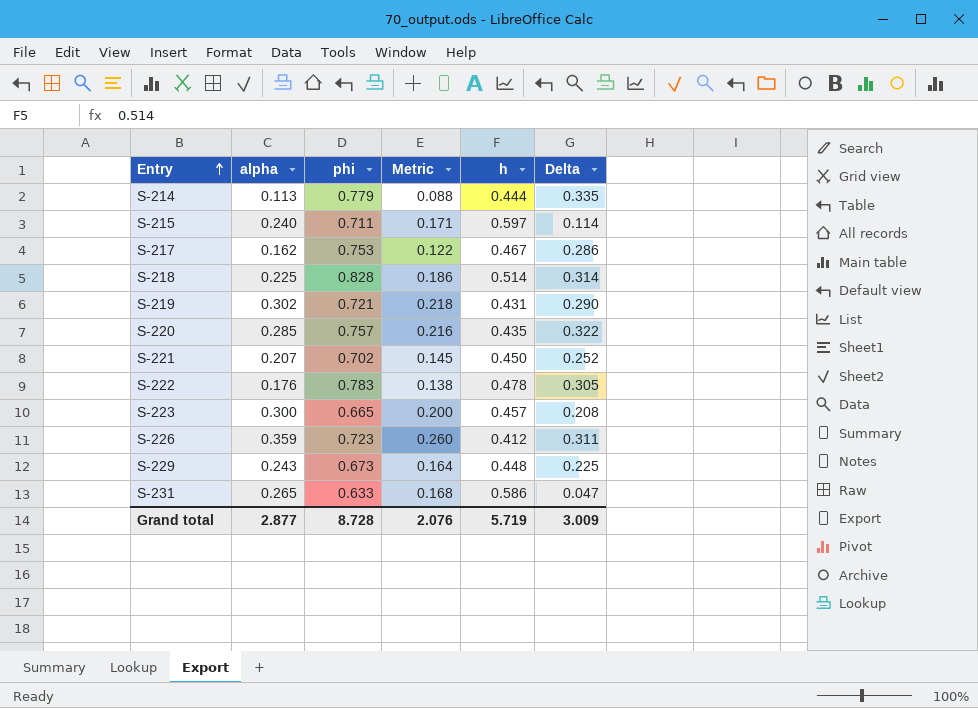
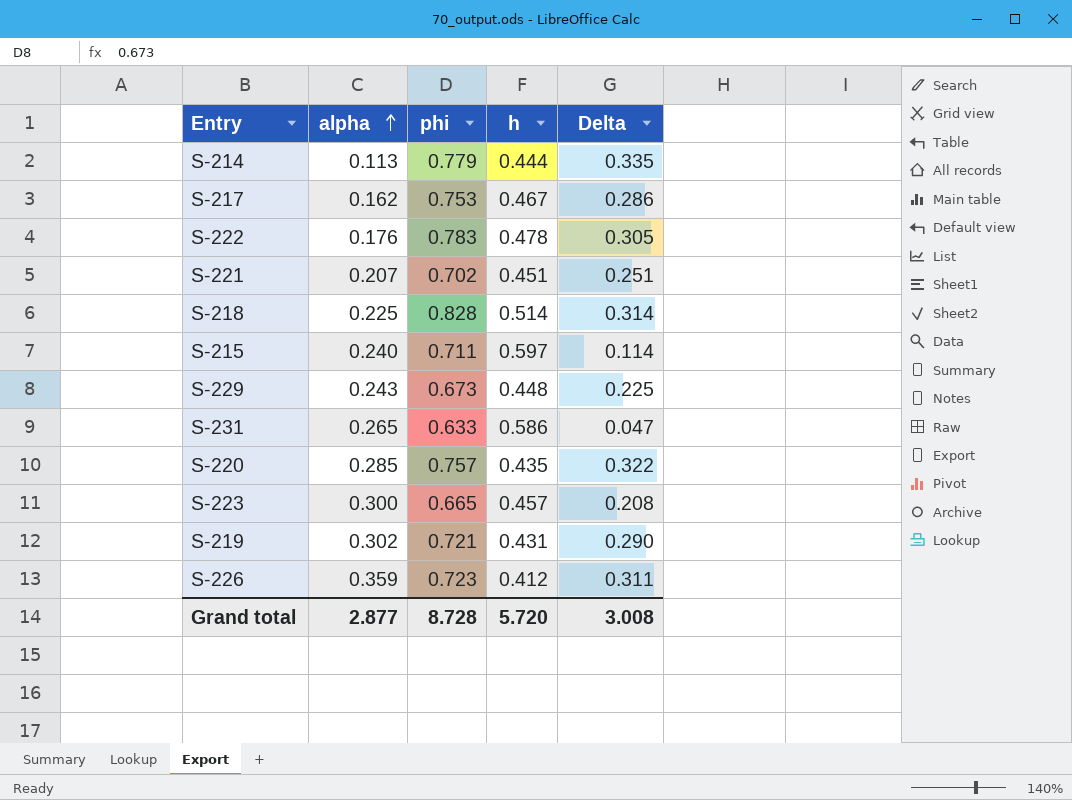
row order: Entry ascending -> alpha ascending
column Metric | formula: [alpha] * [phi] -> none
S-221 | h: 0.450 -> 0.451
S-221 | Delta: 0.252 -> 0.251
Grand total | h: 5.719 -> 5.720
Grand total | Delta: 3.009 -> 3.008

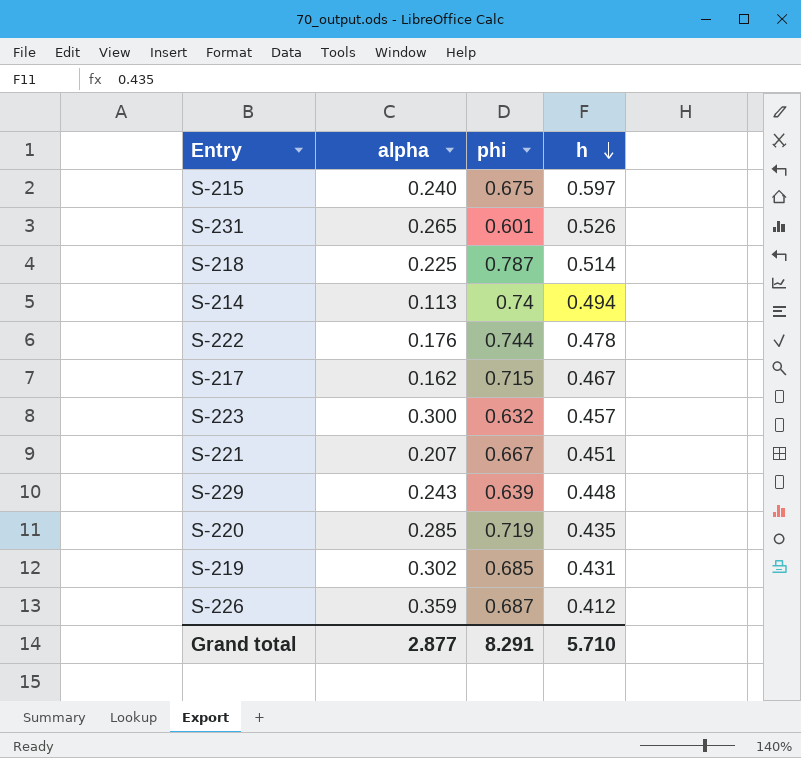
row order: alpha ascending -> h descending
column Delta | formula: [phi] - [h] -> none
S-215 | phi: 0.711 -> 0.675
S-231 | phi: 0.633 -> 0.601
S-231 | h: 0.586 -> 0.526
S-218 | phi: 0.828 -> 0.787
S-214 | phi: 0.779 -> 0.74
S-214 | h: 0.444 -> 0.494
S-222 | phi: 0.783 -> 0.744
S-217 | phi: 0.753 -> 0.715
S-223 | phi: 0.665 -> 0.632
S-221 | phi: 0.702 -> 0.667
S-229 | phi: 0.673 -> 0.639
S-220 | phi: 0.757 -> 0.719
S-219 | phi: 0.721 -> 0.685
S-226 | phi: 0.723 -> 0.687
Grand total | phi: 8.728 -> 8.291
Grand total | h: 5.720 -> 5.710

